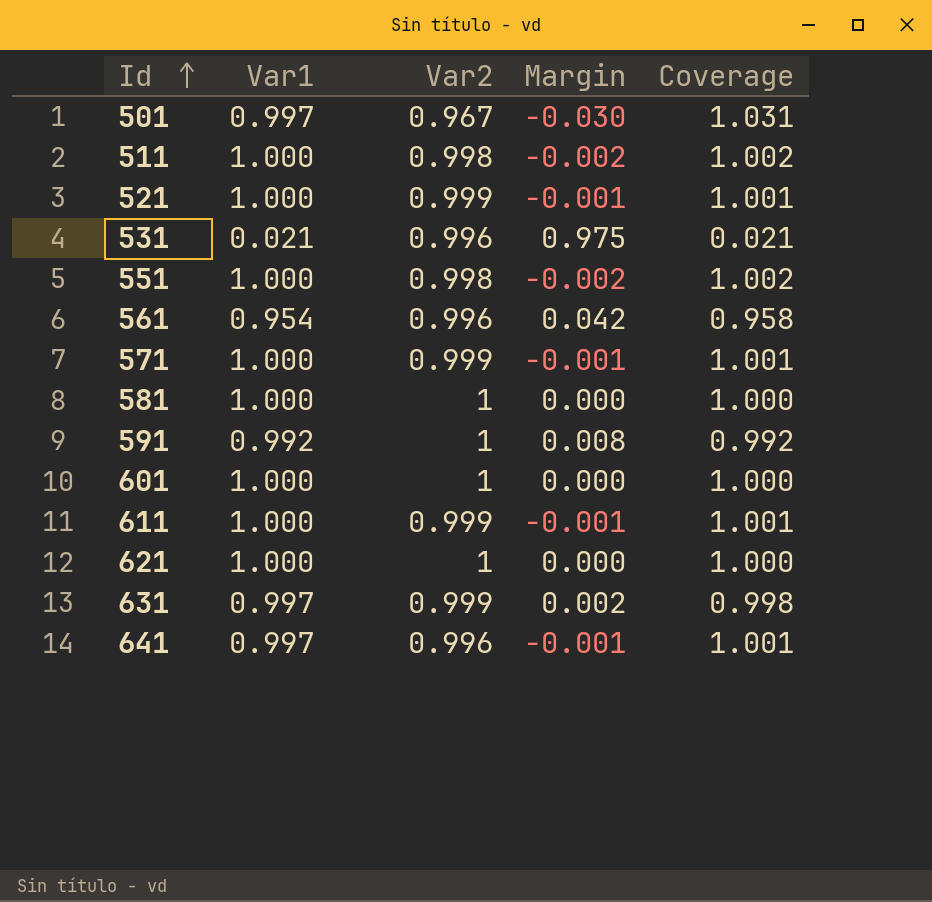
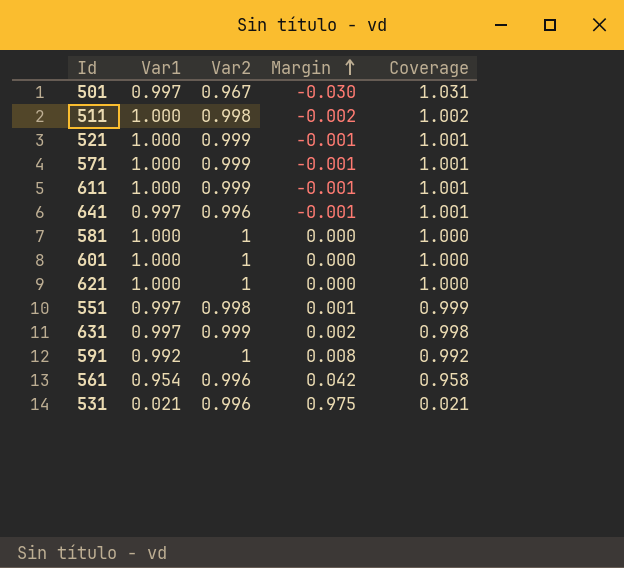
row order: Id ascending -> Margin ascending
551 | Var1: 1.000 -> 0.997
551 | Margin: -0.002 -> 0.001
551 | Coverage: 1.002 -> 0.999

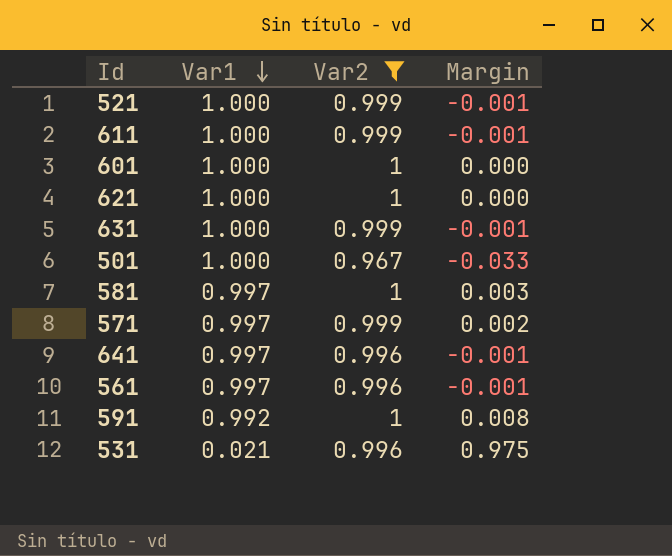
filter: none -> Var2 != 0.998
row order: Margin ascending -> Var1 descending
column Coverage | formula: [Var1] / [Var2] -> none
631 | Var1: 0.997 -> 1.000
631 | Margin: 0.002 -> -0.001
501 | Var1: 0.997 -> 1.000
501 | Margin: -0.030 -> -0.033
581 | Var1: 1.000 -> 0.997
581 | Margin: 0.000 -> 0.003
571 | Var1: 1.000 -> 0.997
571 | Margin: -0.001 -> 0.002
561 | Var1: 0.954 -> 0.997
561 | Margin: 0.042 -> -0.001

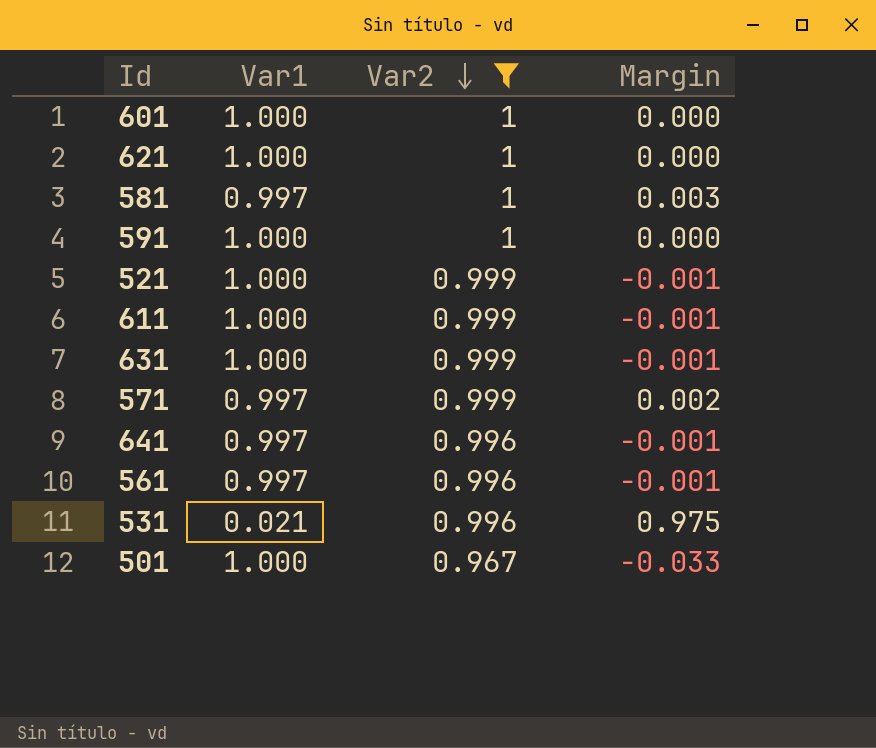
row order: Var1 descending -> Var2 descending
591 | Var1: 0.992 -> 1.000
591 | Margin: 0.008 -> 0.000

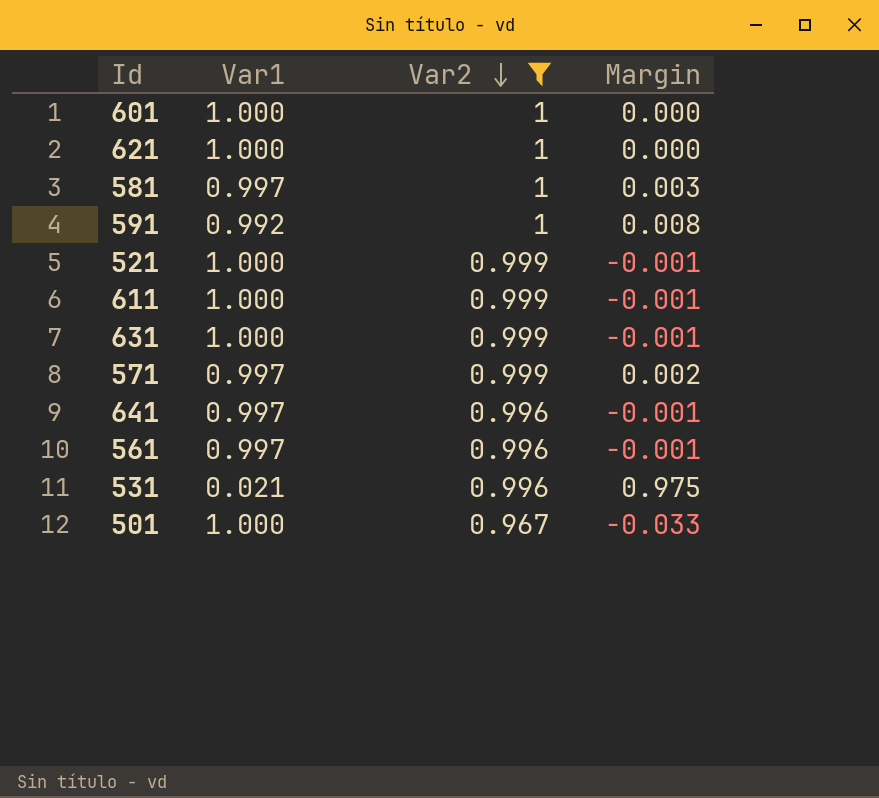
591 | Var1: 1.000 -> 0.992
591 | Margin: 0.000 -> 0.008

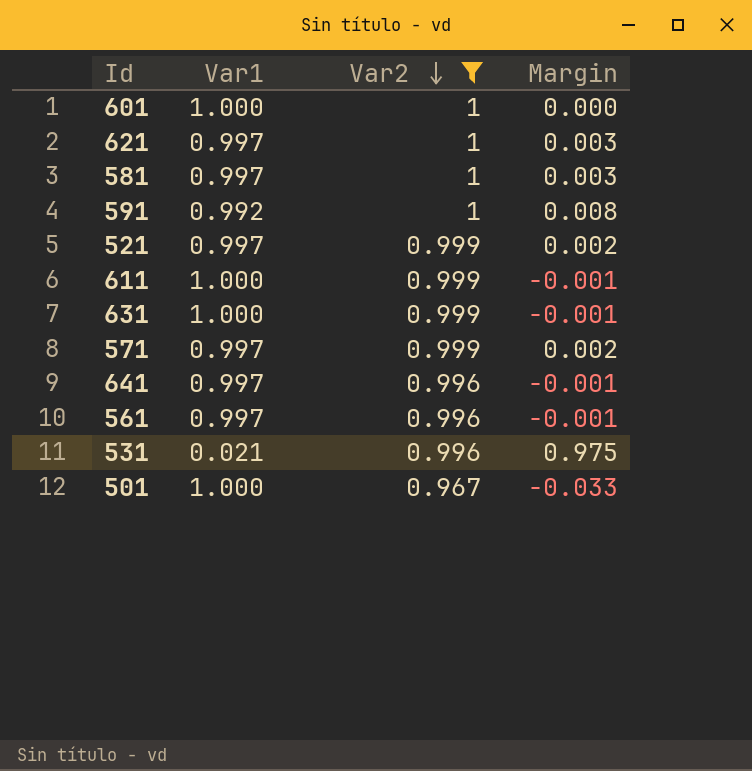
621 | Var1: 1.000 -> 0.997
621 | Margin: 0.000 -> 0.003
521 | Var1: 1.000 -> 0.997
521 | Margin: -0.001 -> 0.002

